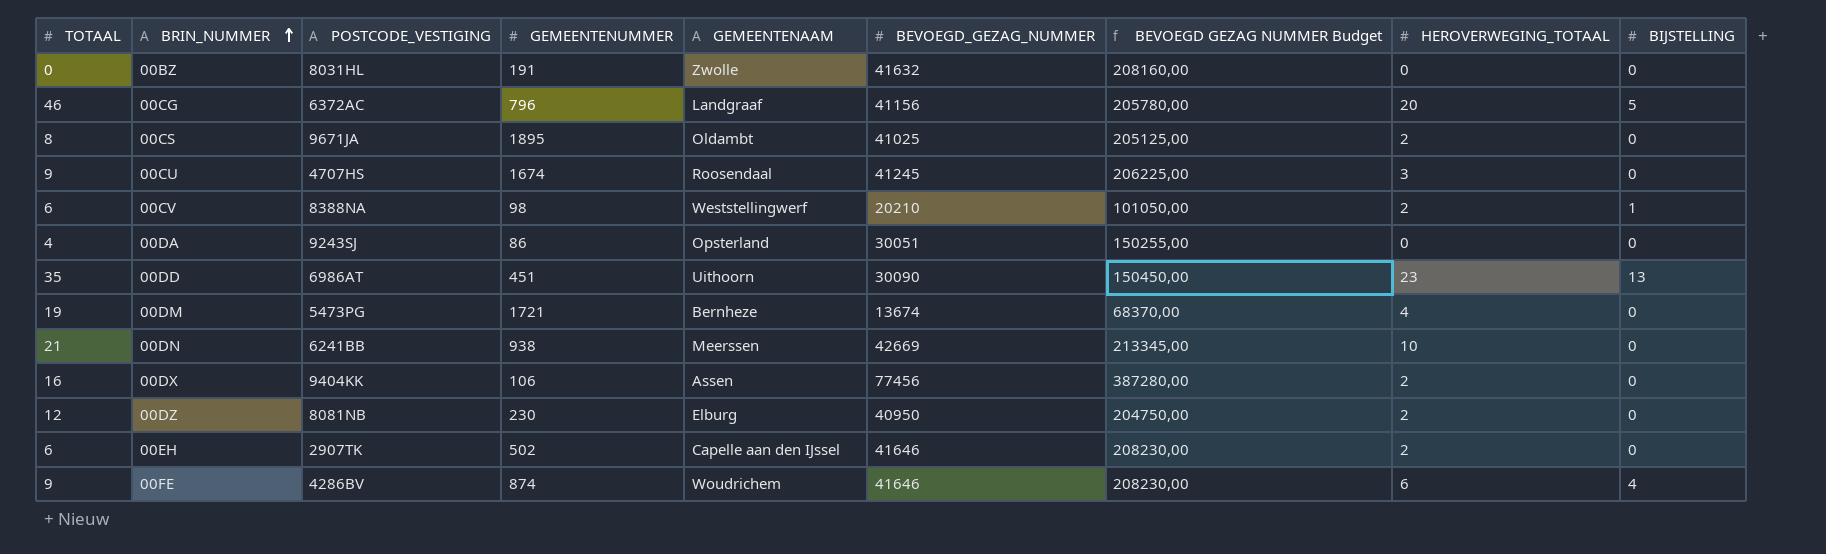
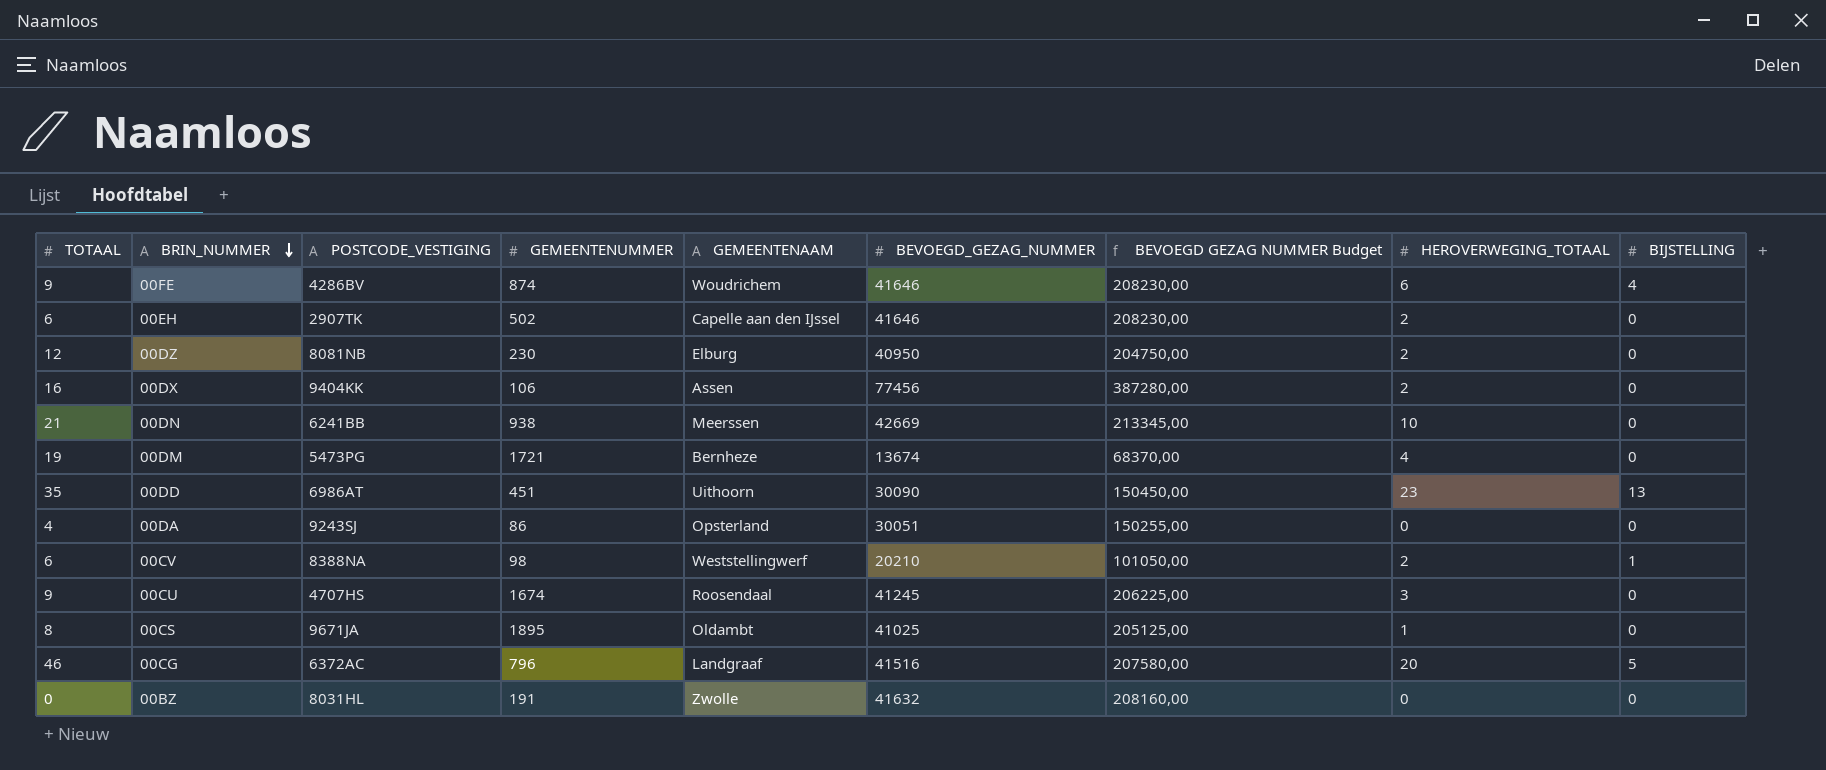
row order: BRIN_NUMMER ascending -> BRIN_NUMMER descending
00CS | HEROVERWEGING_TOTAAL: 2 -> 1
00CG | BEVOEGD_GEZAG_NUMMER: 41156 -> 41516
00CG | BEVOEGD GEZAG NUMMER Budget: 205780,00 -> 207580,00

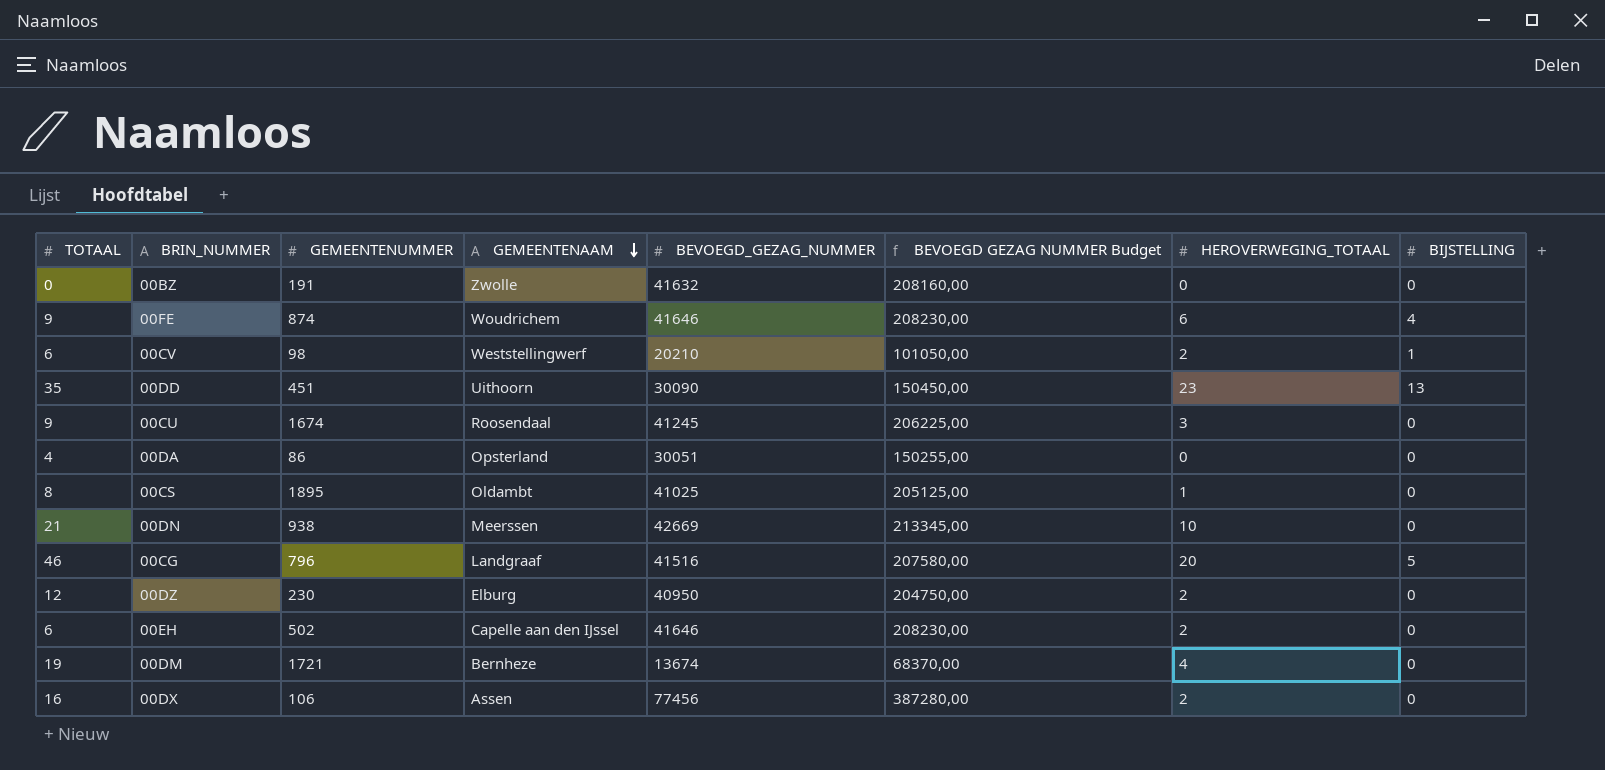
row order: BRIN_NUMMER descending -> GEMEENTENAAM descending
column POSTCODE_VESTIGING | position: 3 -> none

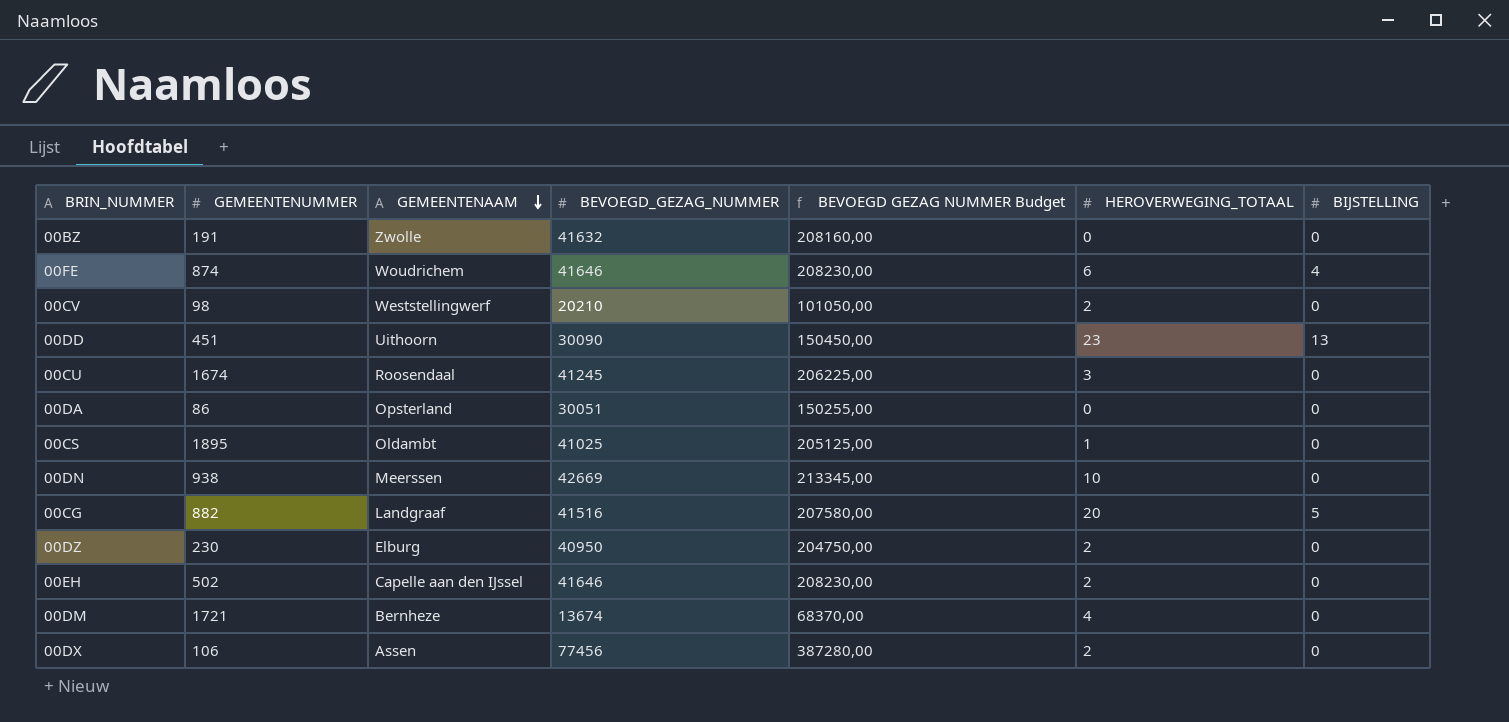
column TOTAAL | position: 1 -> none
00CV | BIJSTELLING: 1 -> 0
00CG | GEMEENTENUMMER: 796 -> 882

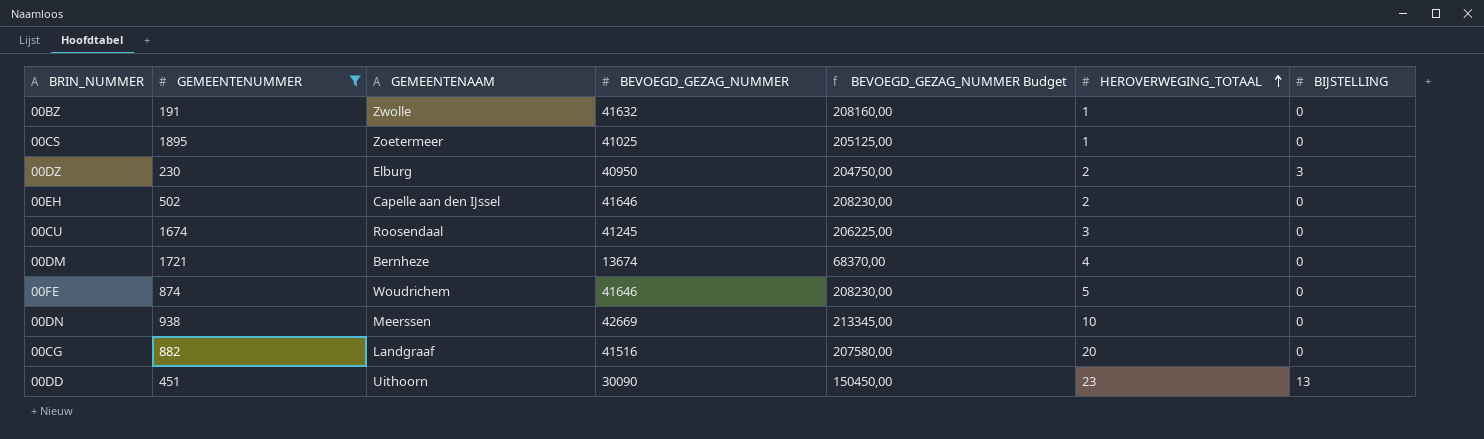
filter: none -> GEMEENTENUMMER >= 191
row order: GEMEENTENAAM descending -> HEROVERWEGING_TOTAAL ascending
column name: BEVOEGD GEZAG NUMMER Budget -> BEVOEGD_GEZAG_NUMMER Budget
00BZ | HEROVERWEGING_TOTAAL: 0 -> 1
00CS | GEMEENTENAAM: Oldambt -> Zoetermeer
00DZ | BIJSTELLING: 0 -> 3
00FE | HEROVERWEGING_TOTAAL: 6 -> 5
00FE | BIJSTELLING: 4 -> 0
00CG | BIJSTELLING: 5 -> 0

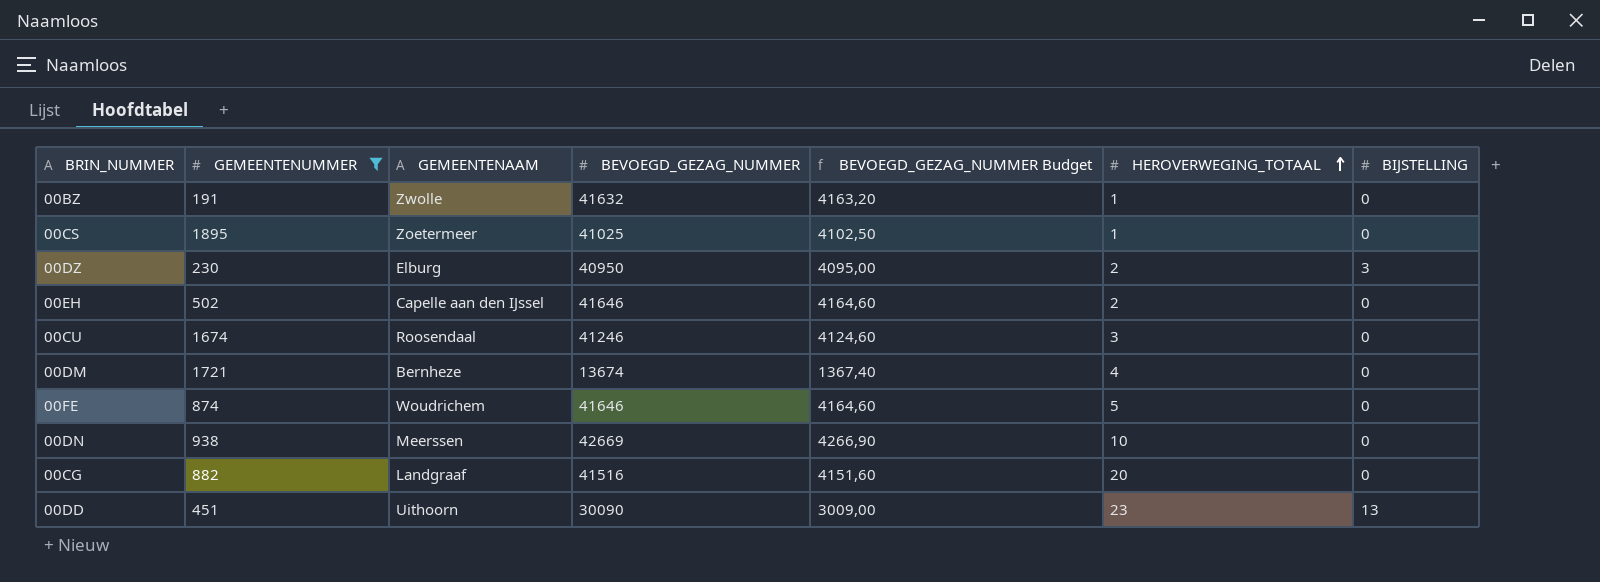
column BEVOEGD_GEZAG_NUMMER Budget | formula: [BEVOEGD_GEZAG_NUMMER] * 5 -> [BEVOEGD_GEZAG_NUMMER] * 0,1
00CU | BEVOEGD_GEZAG_NUMMER: 41245 -> 41246

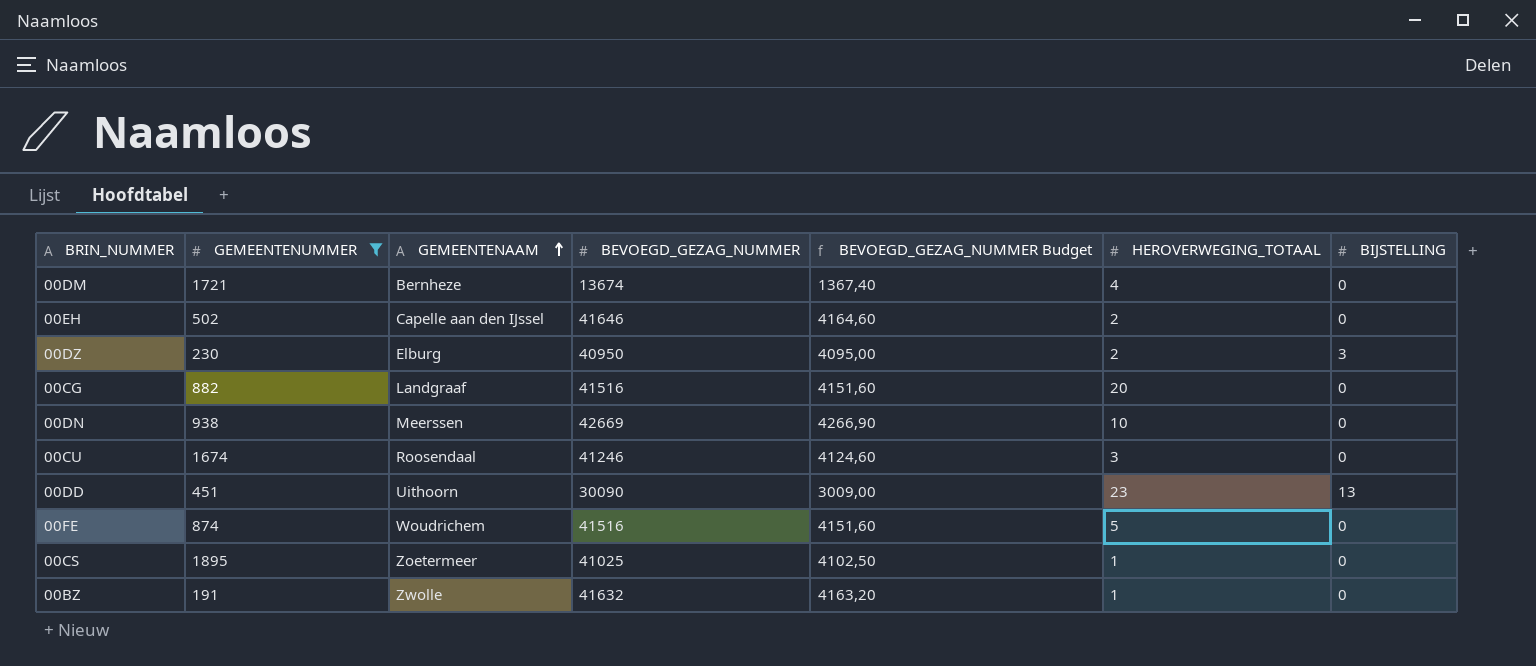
row order: HEROVERWEGING_TOTAAL ascending -> GEMEENTENAAM ascending
00FE | BEVOEGD_GEZAG_NUMMER: 41646 -> 41516
00FE | BEVOEGD_GEZAG_NUMMER Budget: 4164,60 -> 4151,60

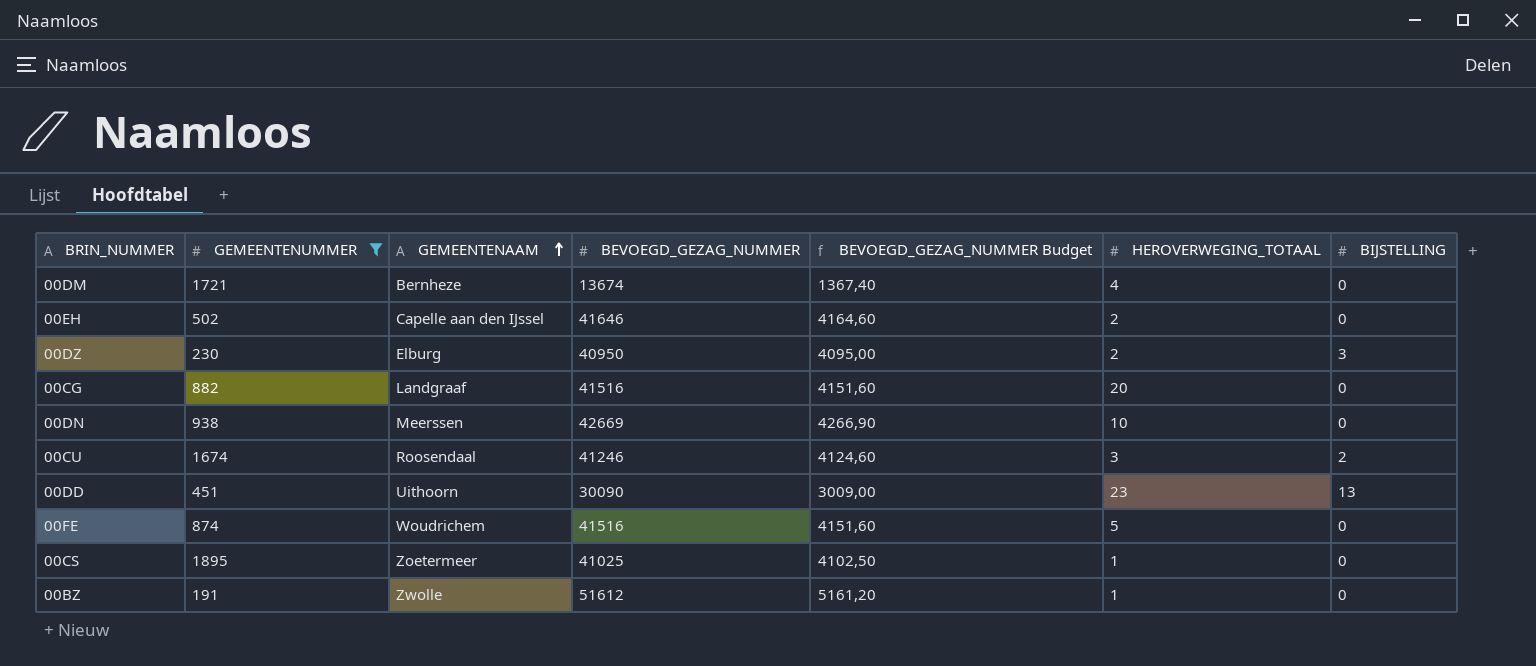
00CU | BIJSTELLING: 0 -> 2
00BZ | BEVOEGD_GEZAG_NUMMER: 41632 -> 51612
00BZ | BEVOEGD_GEZAG_NUMMER Budget: 4163,20 -> 5161,20

